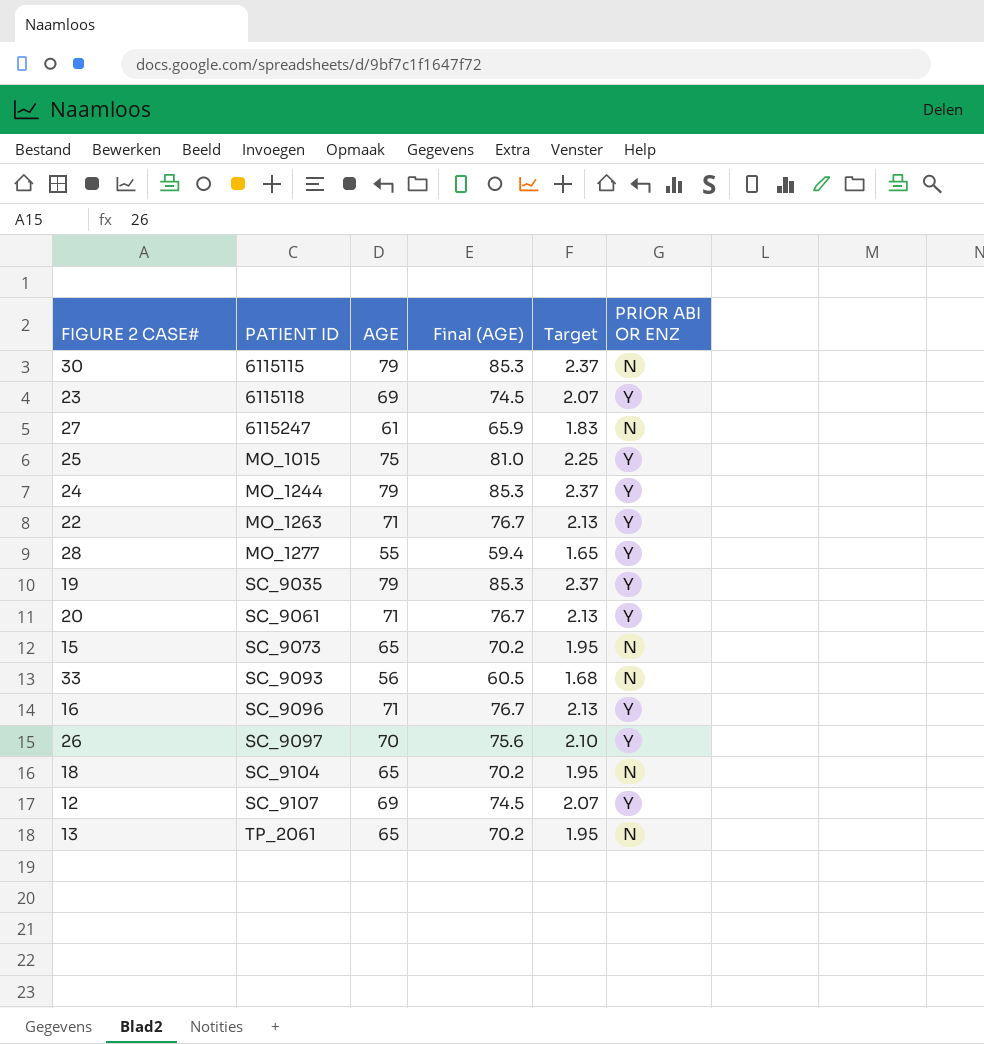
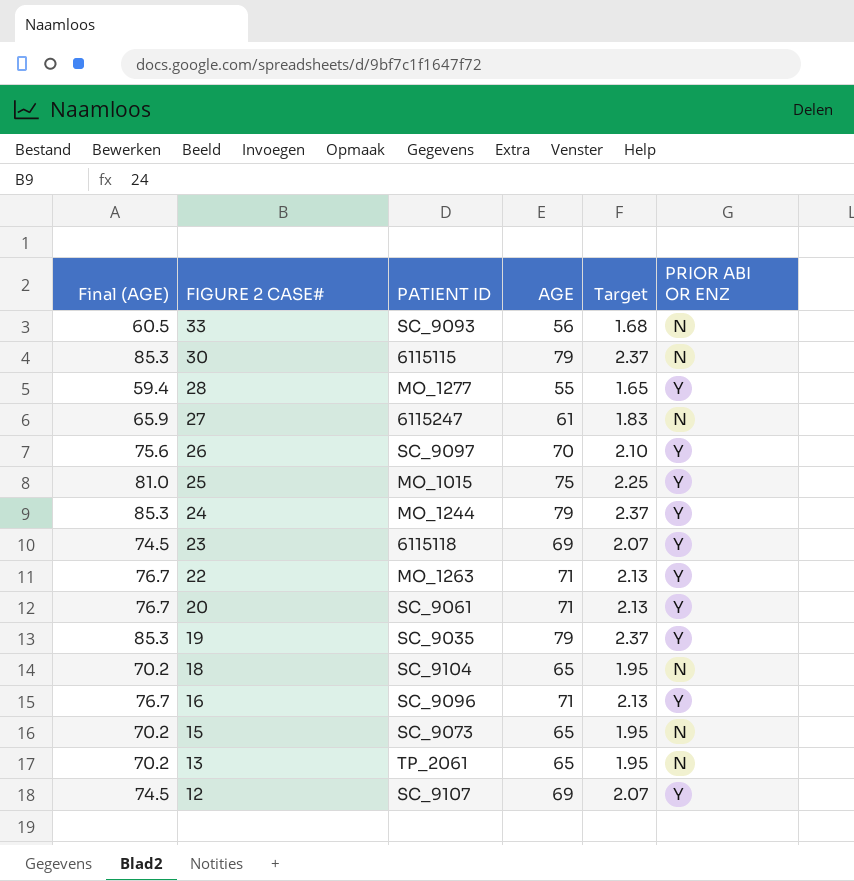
row order: PATIENT ID ascending -> FIGURE 2 CASE# descending
column Final (AGE) | position: 4 -> 1

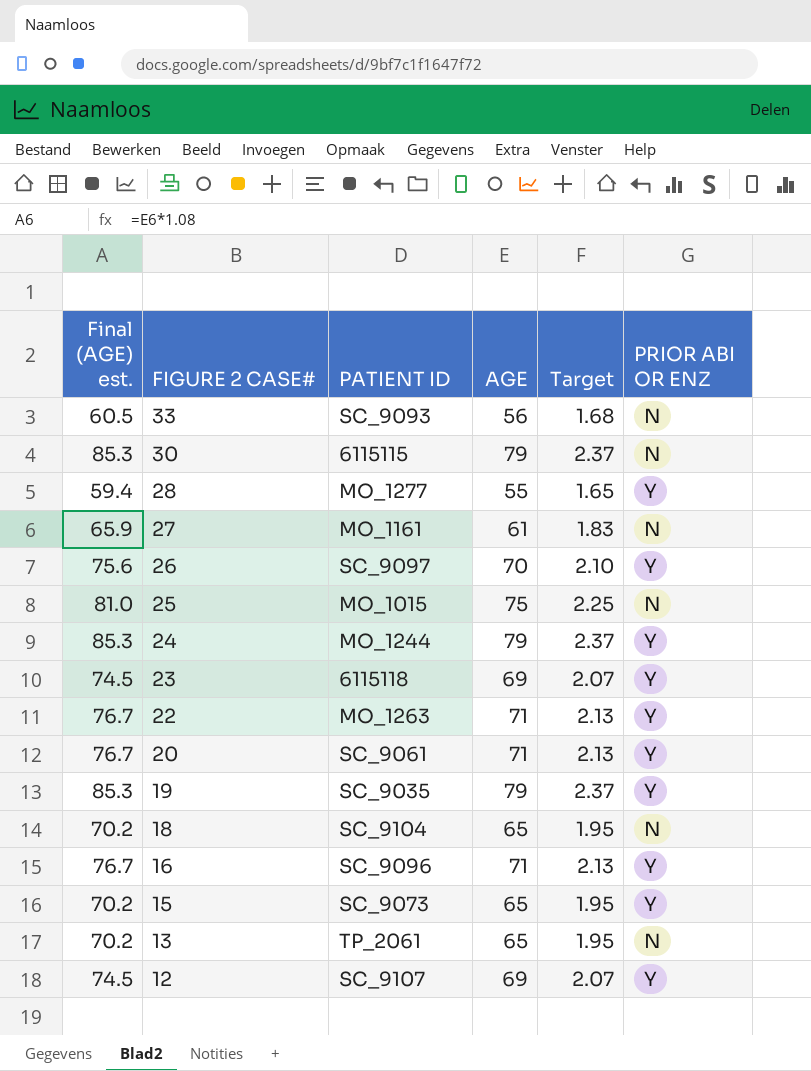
column name: Final (AGE) -> Final (AGE) est.
27 | PATIENT ID: 6115247 -> MO_1161
25 | PRIOR ABI OR ENZ: Y -> N
15 | PRIOR ABI OR ENZ: N -> Y

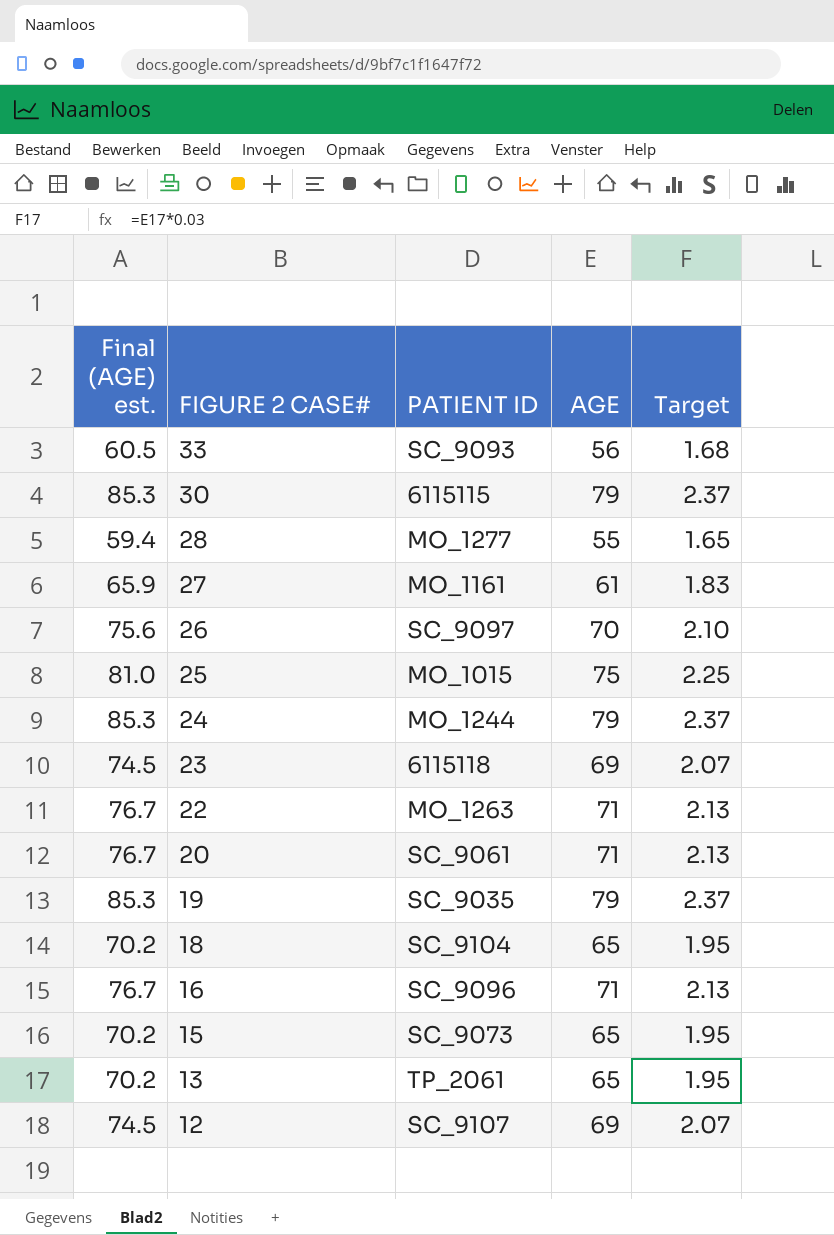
column PRIOR ABI OR ENZ | position: 6 -> none

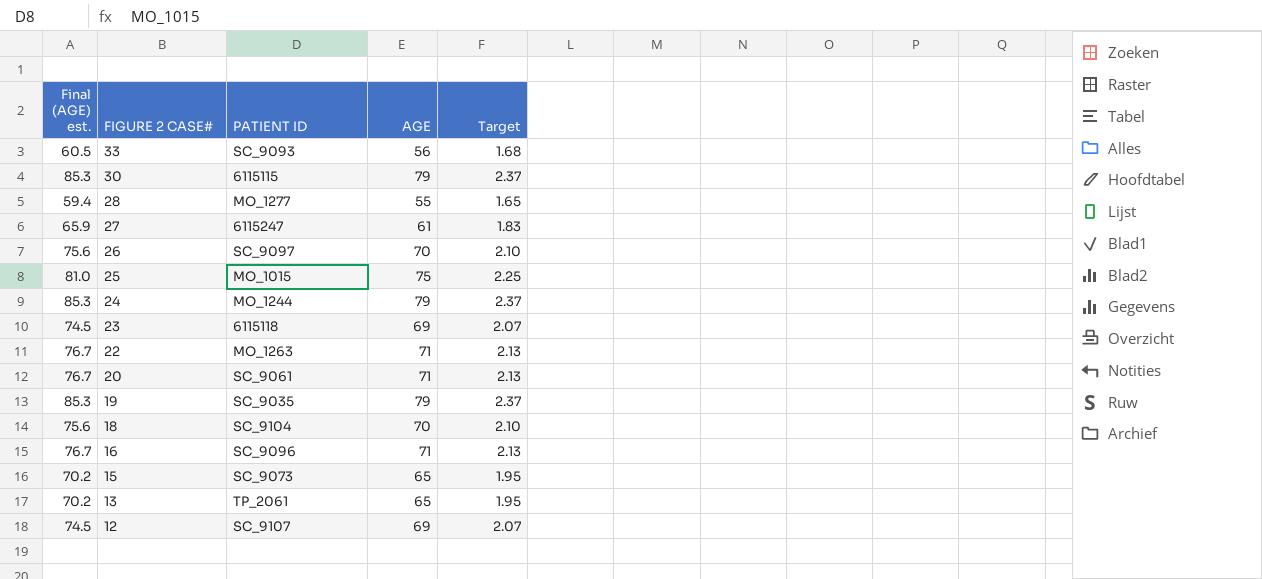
27 | PATIENT ID: MO_1161 -> 6115247
18 | Final (AGE) est.: 70.2 -> 75.6
18 | AGE: 65 -> 70
18 | Target: 1.95 -> 2.10

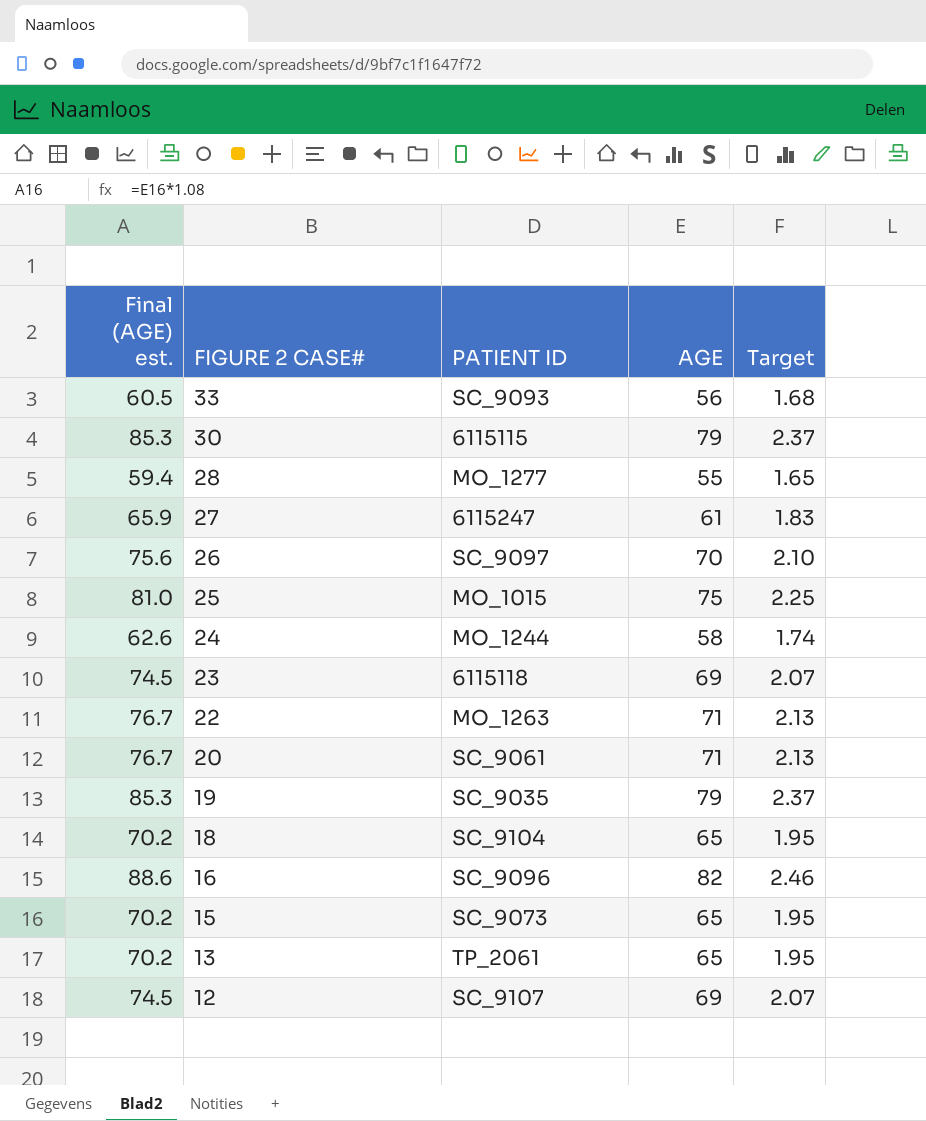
24 | Final (AGE) est.: 85.3 -> 62.6
24 | AGE: 79 -> 58
24 | Target: 2.37 -> 1.74
18 | Final (AGE) est.: 75.6 -> 70.2
18 | AGE: 70 -> 65
18 | Target: 2.10 -> 1.95
16 | Final (AGE) est.: 76.7 -> 88.6
16 | AGE: 71 -> 82
16 | Target: 2.13 -> 2.46

